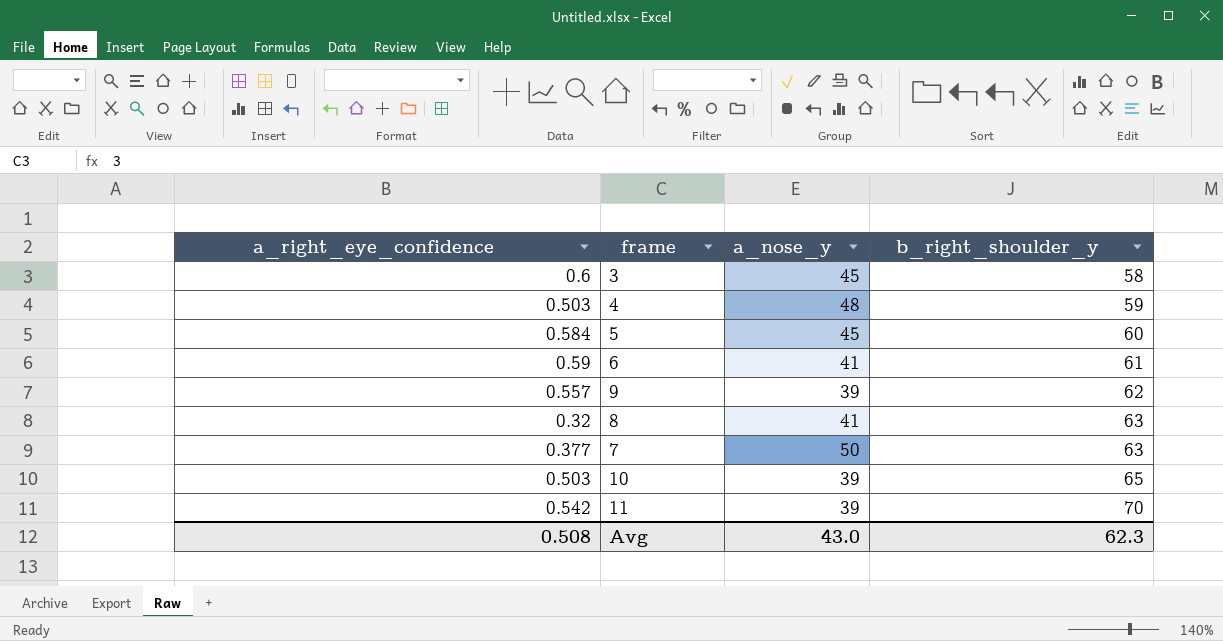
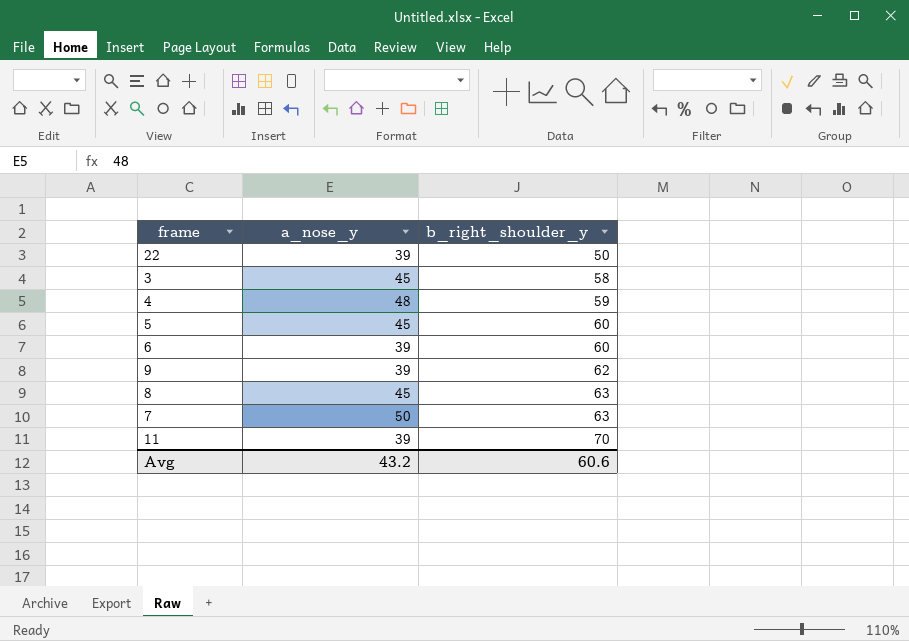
column a_right_eye_confidence | position: 1 -> none
row 10: 0.503 | 39 | 65 -> none
row 22: none -> 39 | 50
6 | a_nose_y: 41 -> 39
6 | b_right_shoulder_y: 61 -> 60
8 | a_nose_y: 41 -> 45
Avg | a_nose_y: 43.0 -> 43.2
Avg | b_right_shoulder_y: 62.3 -> 60.6

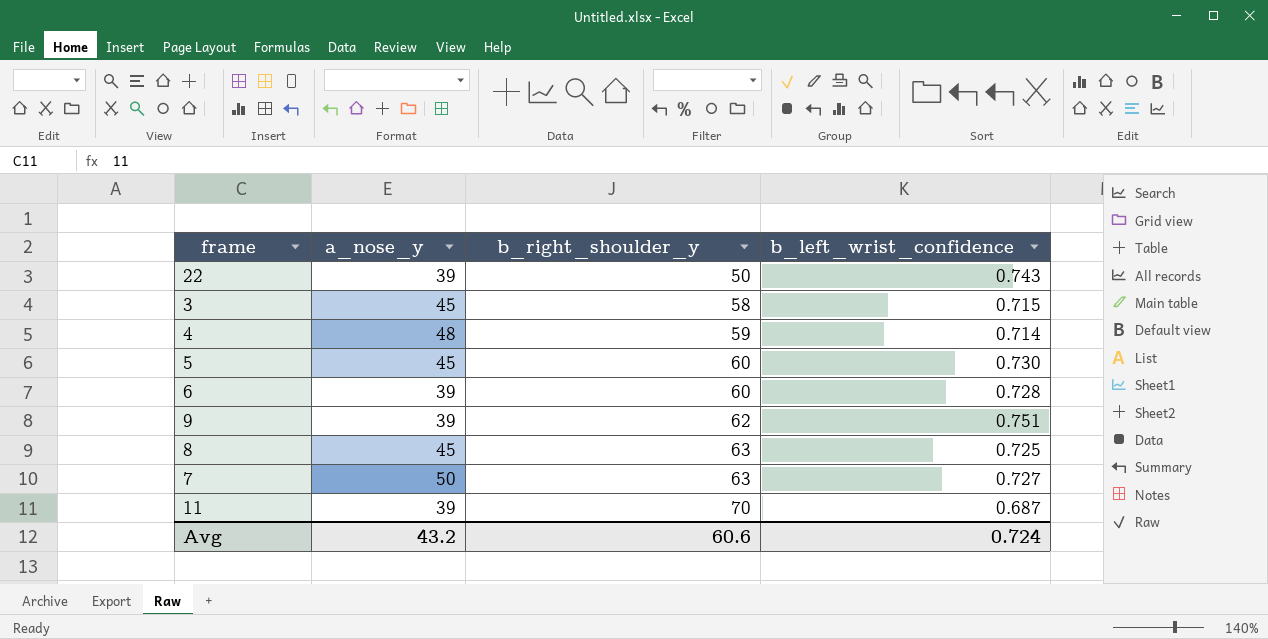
column b_left_wrist_confidence | position: none -> 4

